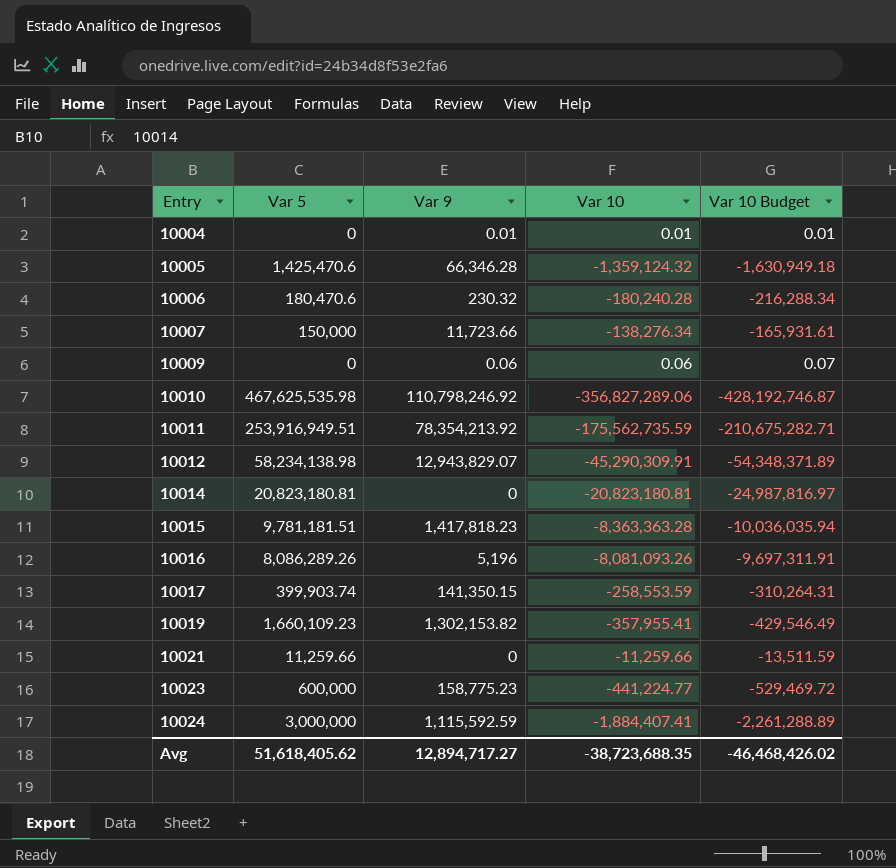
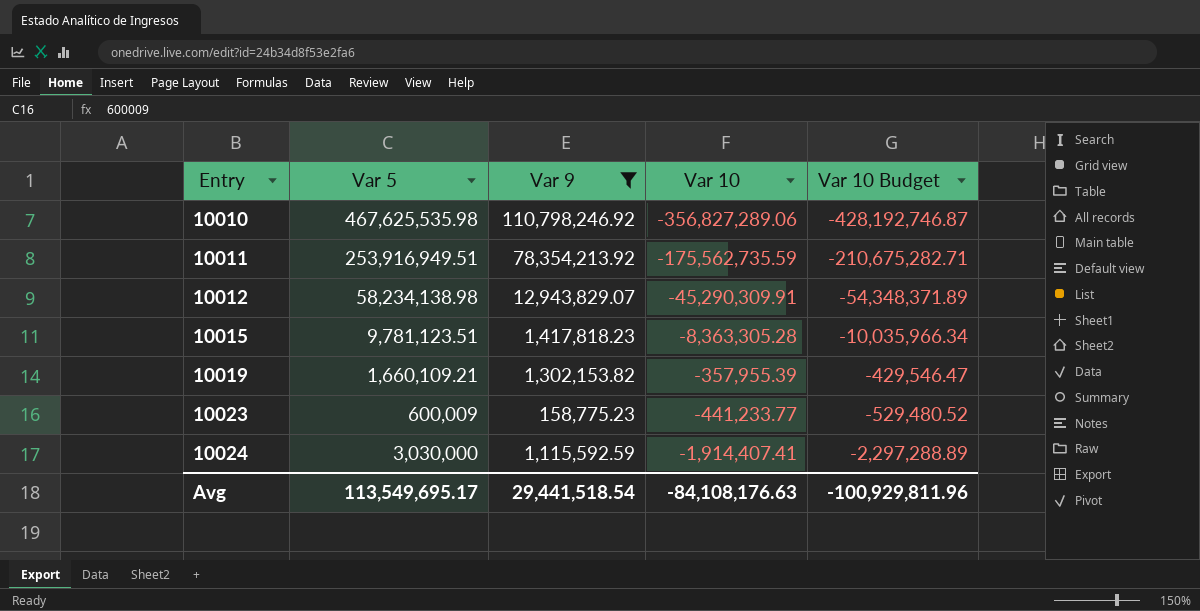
filter: none -> Var 9 >= 158,775.23
10015 | Var 5: 9,781,181.51 -> 9,781,123.51
10015 | Var 10: -8,363,363.28 -> -8,363,305.28
10015 | Var 10 Budget: -10,036,035.94 -> -10,035,966.34
10019 | Var 5: 1,660,109.23 -> 1,660,109.21
10019 | Var 10: -357,955.41 -> -357,955.39
10019 | Var 10 Budget: -429,546.49 -> -429,546.47
10023 | Var 5: 600,000 -> 600,009
10023 | Var 10: -441,224.77 -> -441,233.77
10023 | Var 10 Budget: -529,469.72 -> -529,480.52
10024 | Var 5: 3,000,000 -> 3,030,000
10024 | Var 10: -1,884,407.41 -> -1,914,407.41
10024 | Var 10 Budget: -2,261,288.89 -> -2,297,288.89
Avg | Var 5: 51,618,405.62 -> 113,549,695.17
Avg | Var 9: 12,894,717.27 -> 29,441,518.54
Avg | Var 10: -38,723,688.35 -> -84,108,176.63
Avg | Var 10 Budget: -46,468,426.02 -> -100,929,811.96

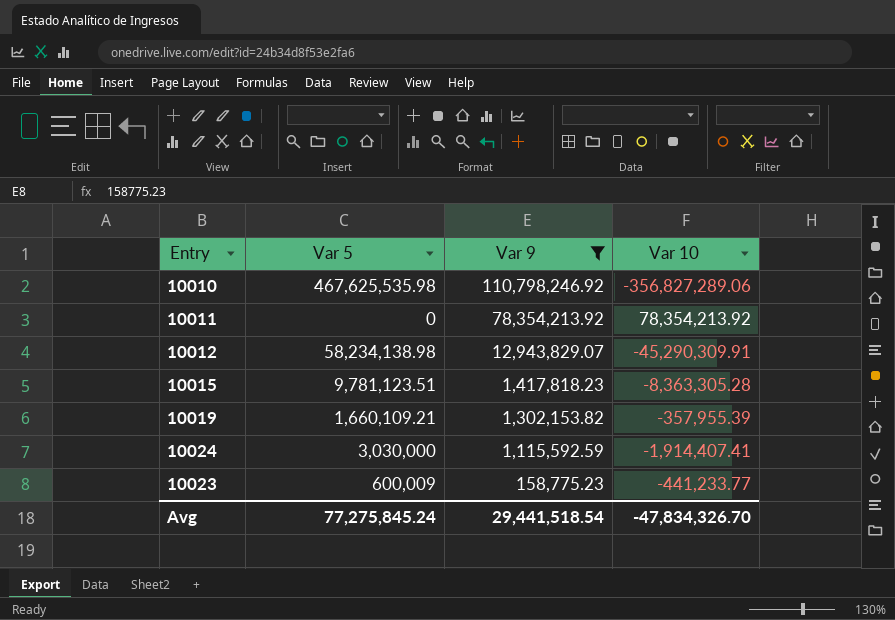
row order: Entry ascending -> Var 9 descending
column Var 10 Budget | formula: [Var 10] * 1.2 -> none
10011 | Var 5: 253,916,949.51 -> 0
10011 | Var 10: -175,562,735.59 -> 78,354,213.92
Avg | Var 5: 113,549,695.17 -> 77,275,845.24
Avg | Var 10: -84,108,176.63 -> -47,834,326.70

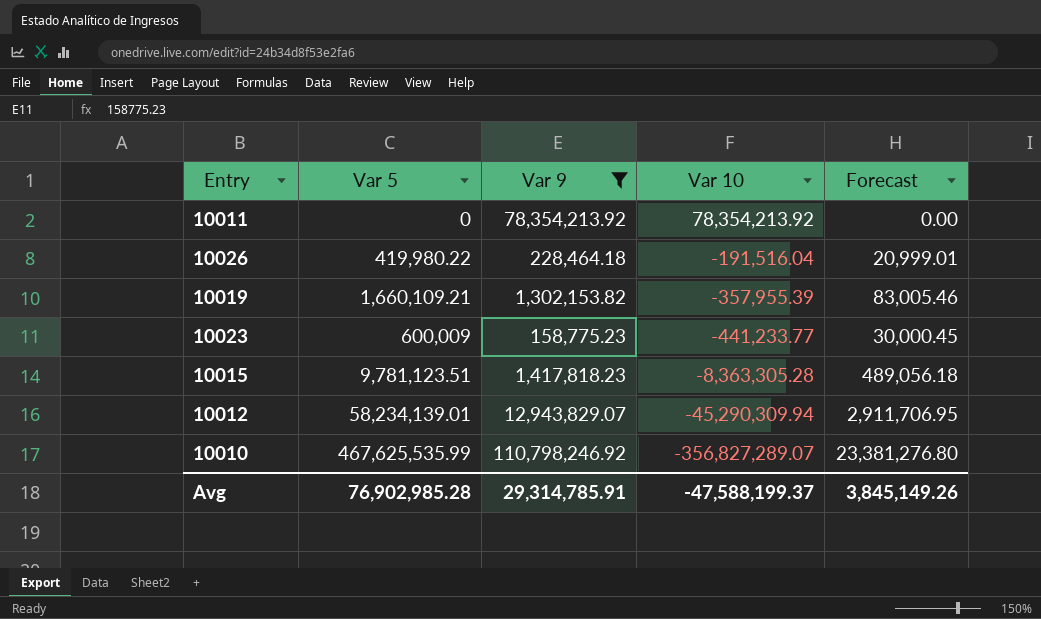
row order: Var 9 descending -> Var 10 descending
column Forecast | formula: none -> [Var 5] * 0.05
row 10024: 3,030,000 | 1,115,592.59 | -1,914,407.41 -> none
row 10026: none -> 419,980.22 | 228,464.18 | -191,516.04 | 20,999.01
10012 | Var 5: 58,234,138.98 -> 58,234,139.01
10012 | Var 10: -45,290,309.91 -> -45,290,309.94
10010 | Var 5: 467,625,535.98 -> 467,625,535.99
10010 | Var 10: -356,827,289.06 -> -356,827,289.07
Avg | Var 5: 77,275,845.24 -> 76,902,985.28
Avg | Var 9: 29,441,518.54 -> 29,314,785.91
Avg | Var 10: -47,834,326.70 -> -47,588,199.37

